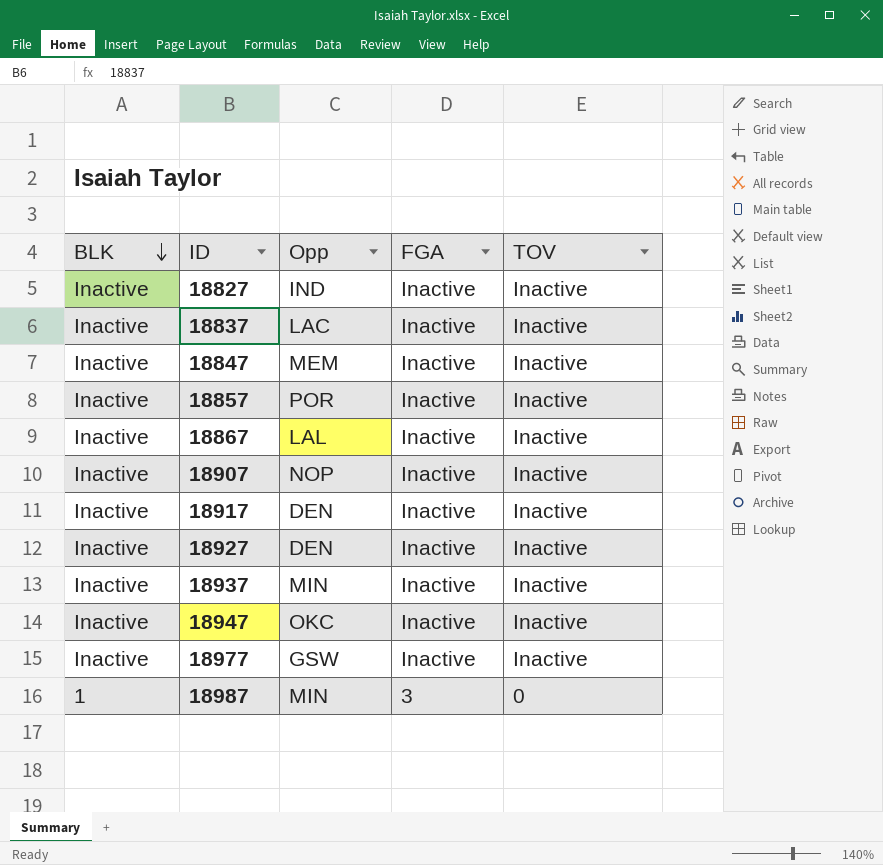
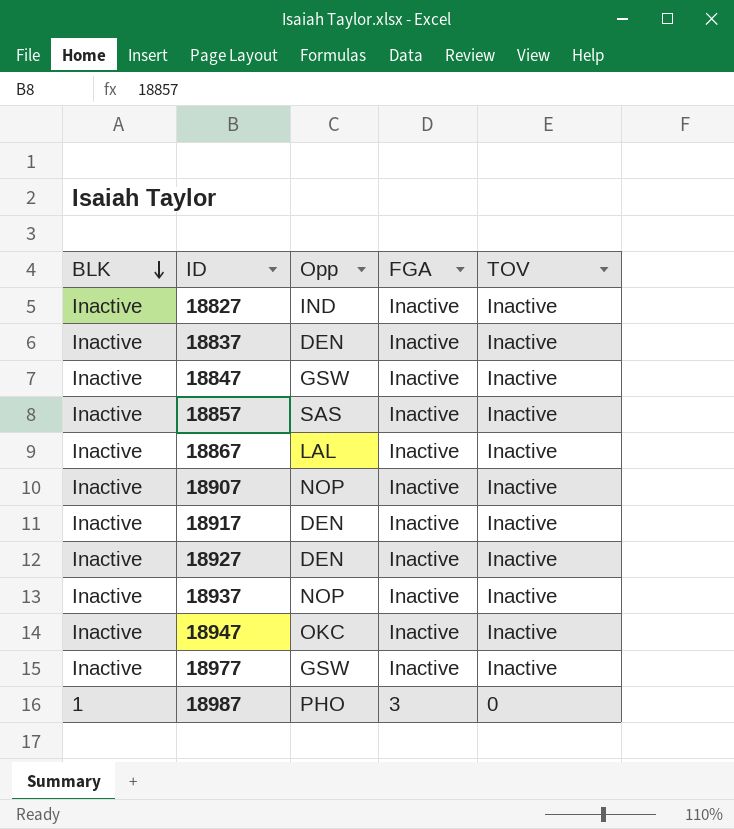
18837 | Opp: LAC -> DEN
18847 | Opp: MEM -> GSW
18857 | Opp: POR -> SAS
18937 | Opp: MIN -> NOP
18987 | Opp: MIN -> PHO

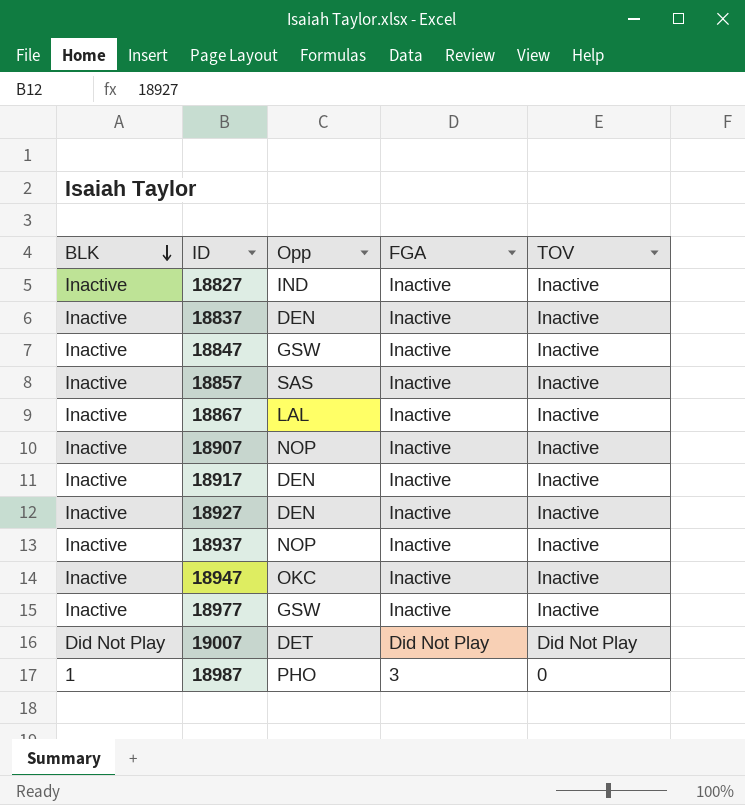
row 19007: none -> Did Not Play | DET | Did Not Play | Did Not Play

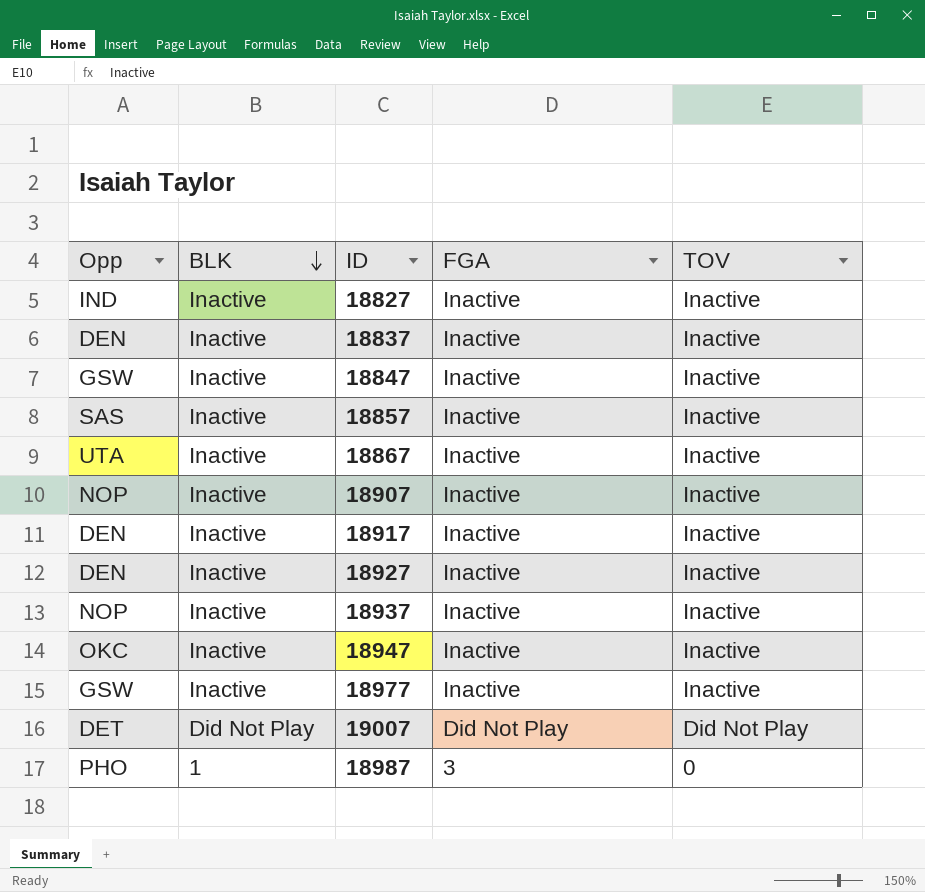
column Opp | position: 3 -> 1
18867 | Opp: LAL -> UTA

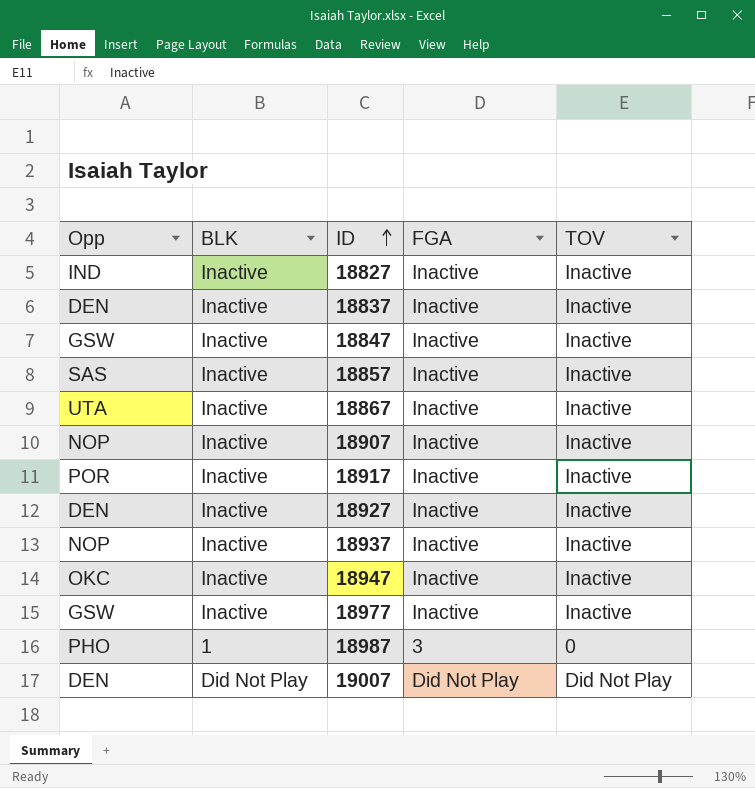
row order: BLK descending -> ID ascending
18917 | Opp: DEN -> POR
19007 | Opp: DET -> DEN

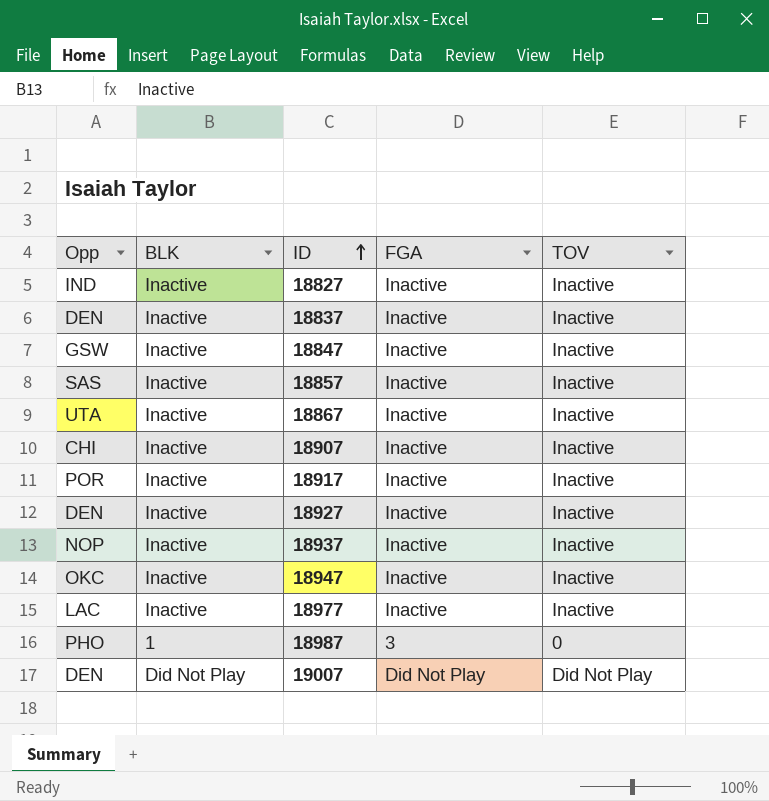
18907 | Opp: NOP -> CHI
18977 | Opp: GSW -> LAC

